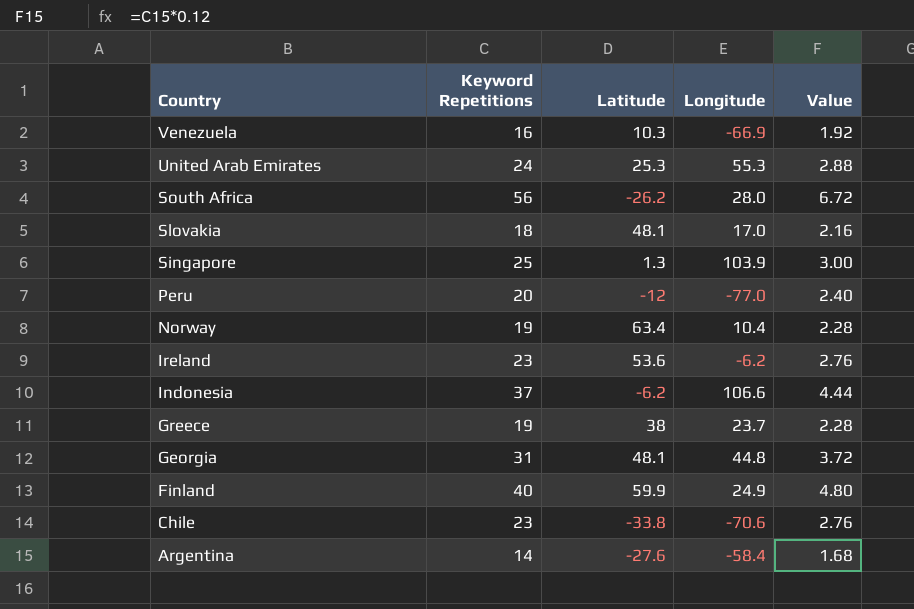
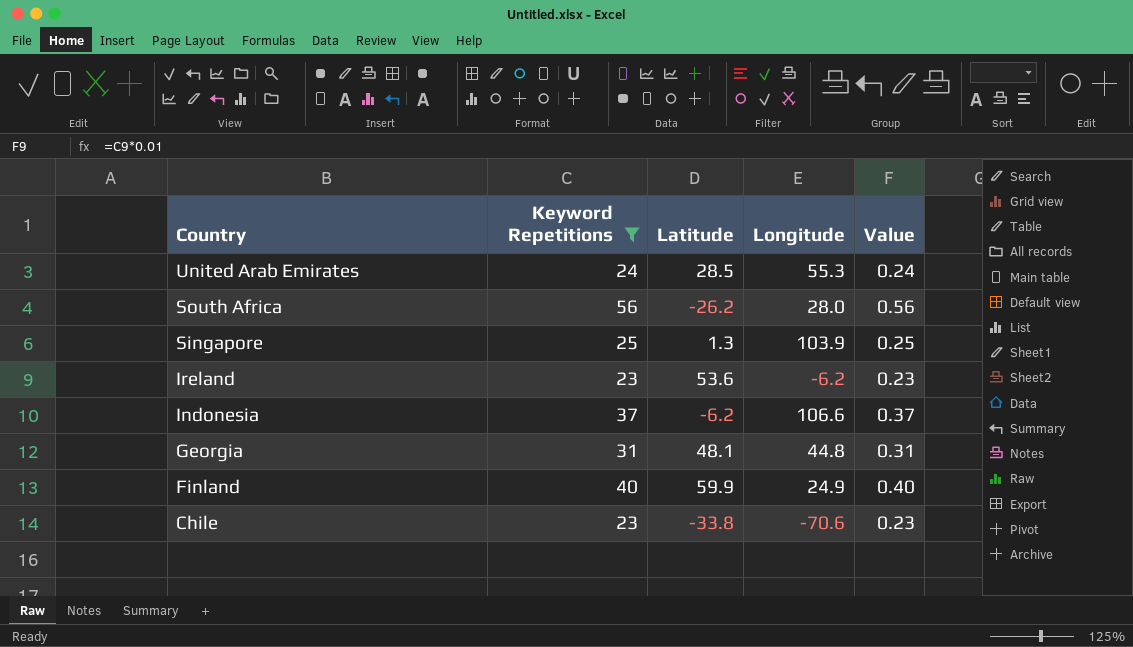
filter: none -> Keyword Repetitions >= 23
column Value | formula: [Keyword Repetitions] * 0.12 -> [Keyword Repetitions] * 0.01
United Arab Emirates | Latitude: 25.3 -> 28.5

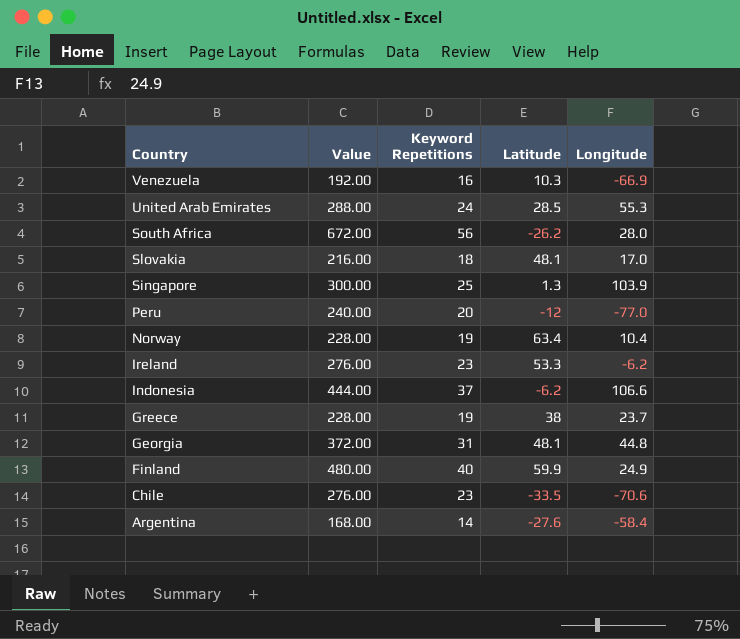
filter: Keyword Repetitions >= 23 -> none
column Value | formula: [Keyword Repetitions] * 0.01 -> [Keyword Repetitions] * 12
column Value | position: 5 -> 2
Ireland | Latitude: 53.6 -> 53.3
Chile | Latitude: -33.8 -> -33.5

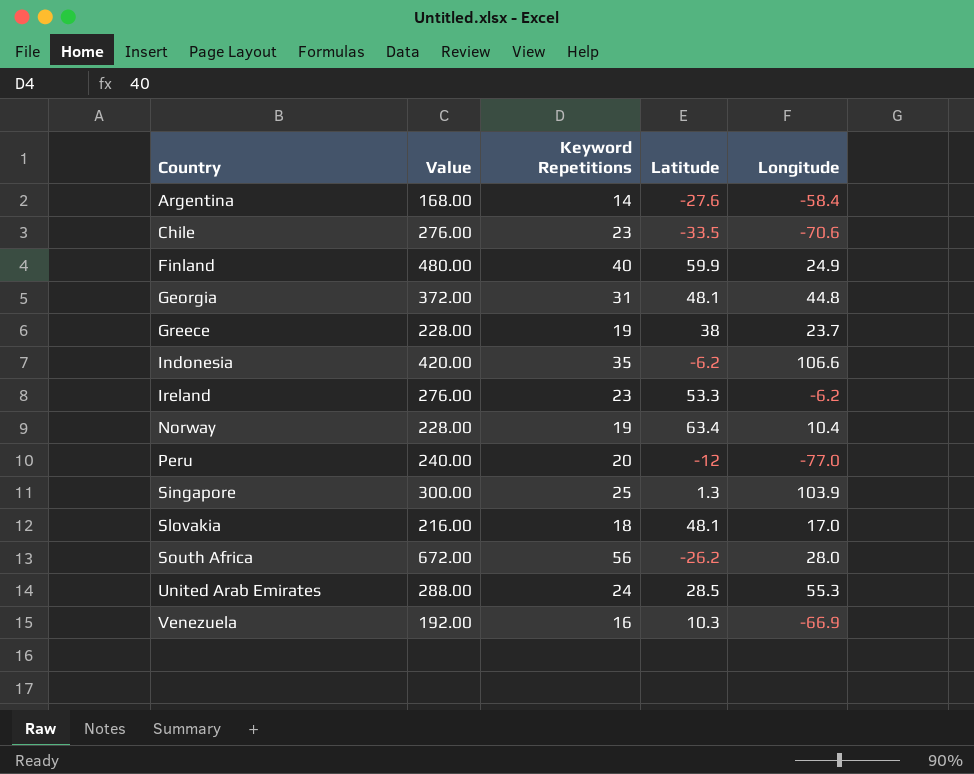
row order: Country descending -> Country ascending
Indonesia | Value: 444.00 -> 420.00
Indonesia | Keyword Repetitions: 37 -> 35

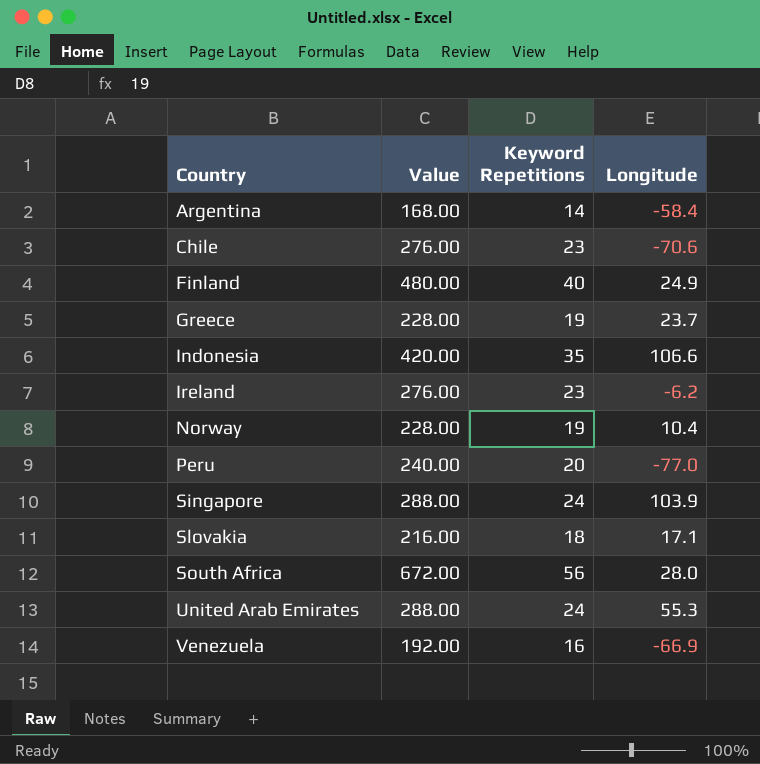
column Latitude | position: 4 -> none
row Georgia: 372.00 | 31 | 48.1 | 44.8 -> none
Singapore | Value: 300.00 -> 288.00
Singapore | Keyword Repetitions: 25 -> 24
Slovakia | Longitude: 17.0 -> 17.1

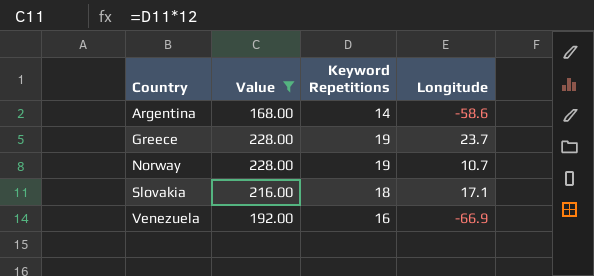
filter: none -> Value <= 228.00
Argentina | Longitude: -58.4 -> -58.6
Norway | Longitude: 10.4 -> 10.7

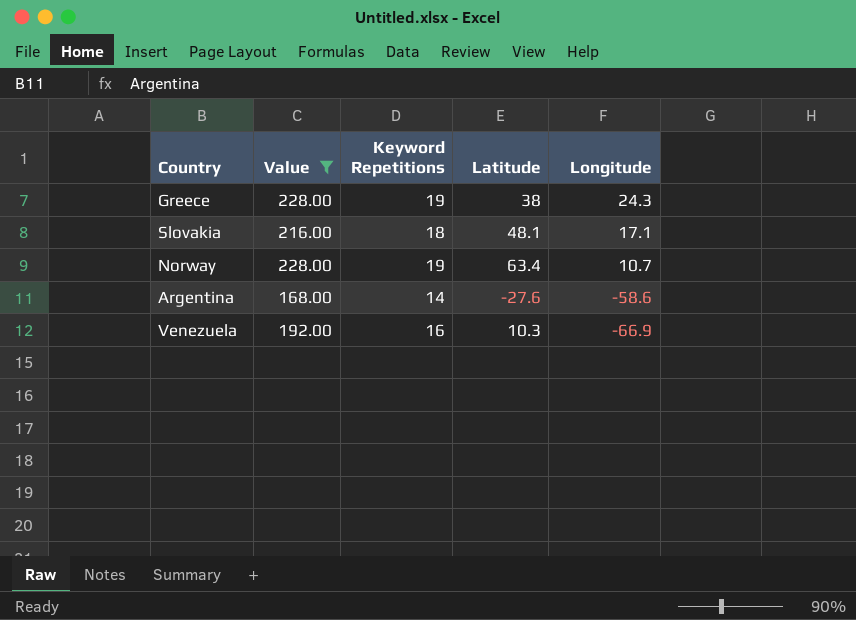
row order: Country ascending -> Longitude descending
column Latitude | position: none -> 4
Greece | Longitude: 23.7 -> 24.3

